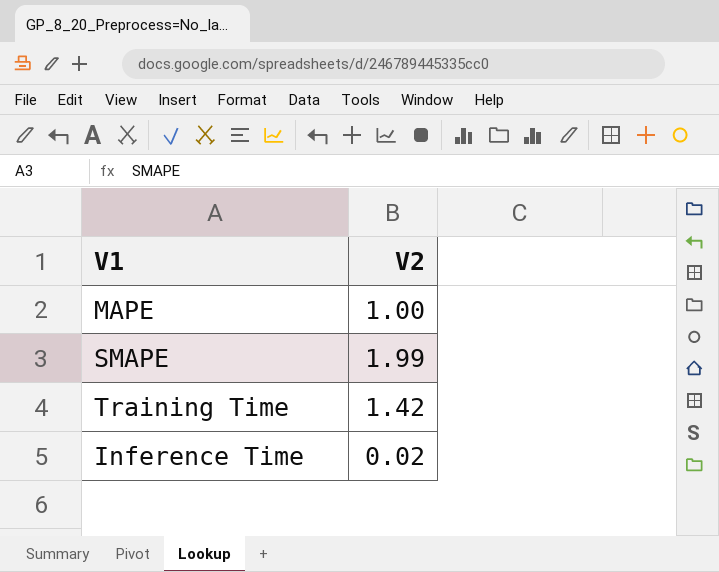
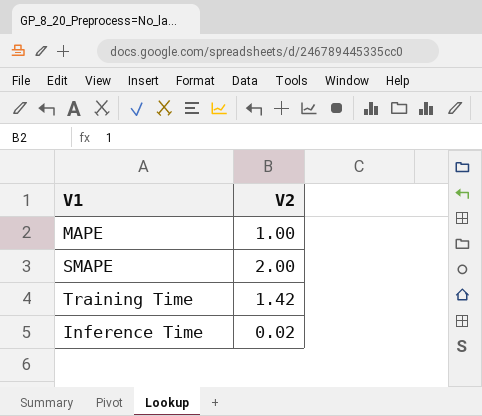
SMAPE | V2: 1.99 -> 2.00

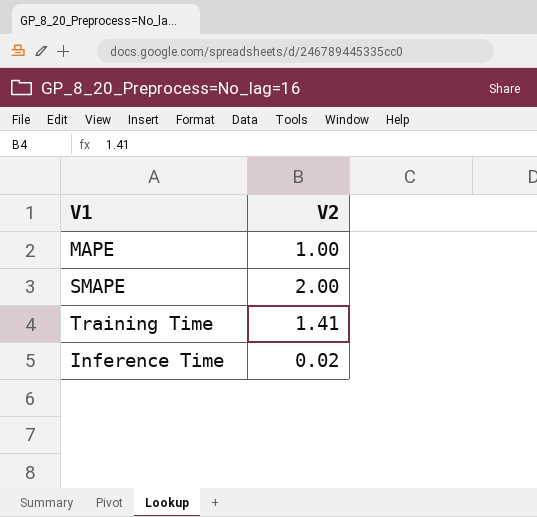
Training Time | V2: 1.42 -> 1.41

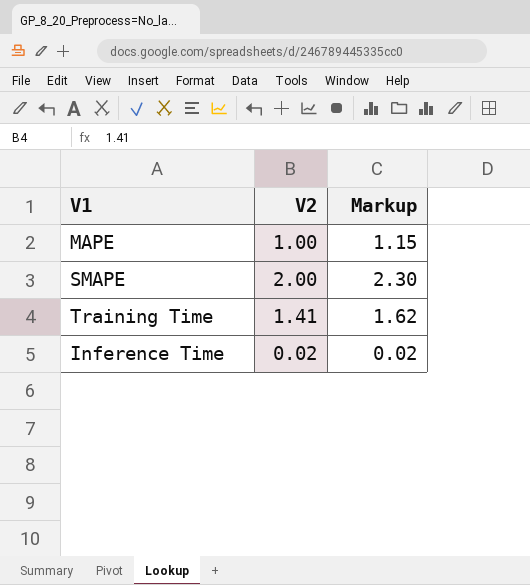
column Markup | formula: none -> [V2] * 1.15

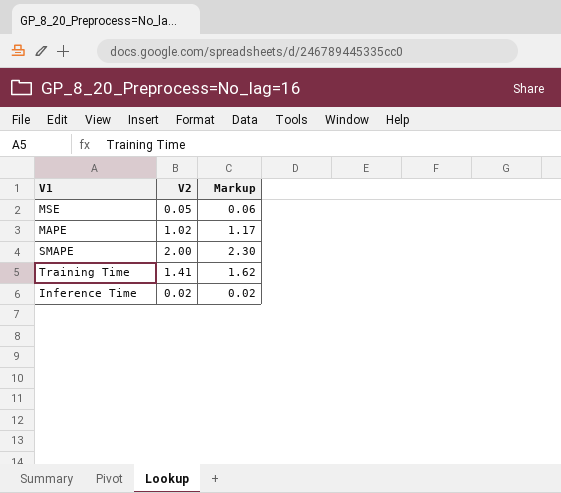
row MSE: none -> 0.05 | 0.06
MAPE | V2: 1.00 -> 1.02
MAPE | Markup: 1.15 -> 1.17

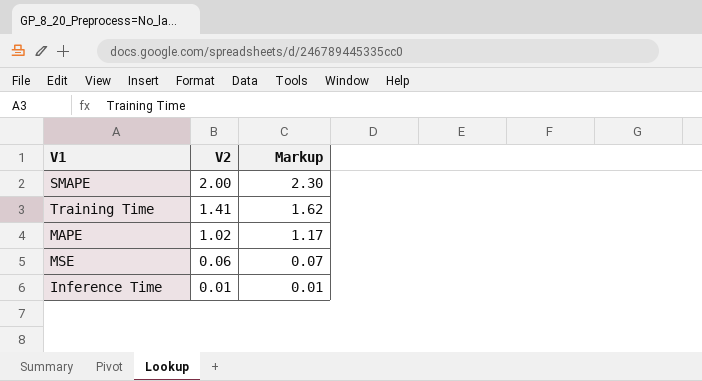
row order: none -> V2 descending
MSE | V2: 0.05 -> 0.06
MSE | Markup: 0.06 -> 0.07
Inference Time | V2: 0.02 -> 0.01
Inference Time | Markup: 0.02 -> 0.01

